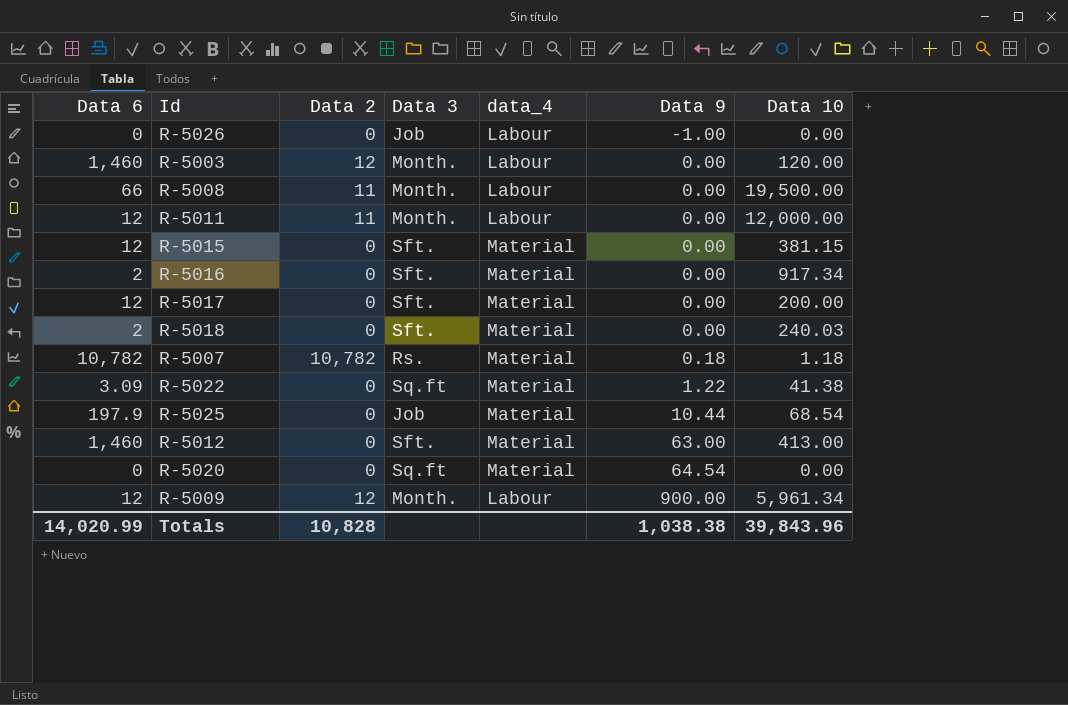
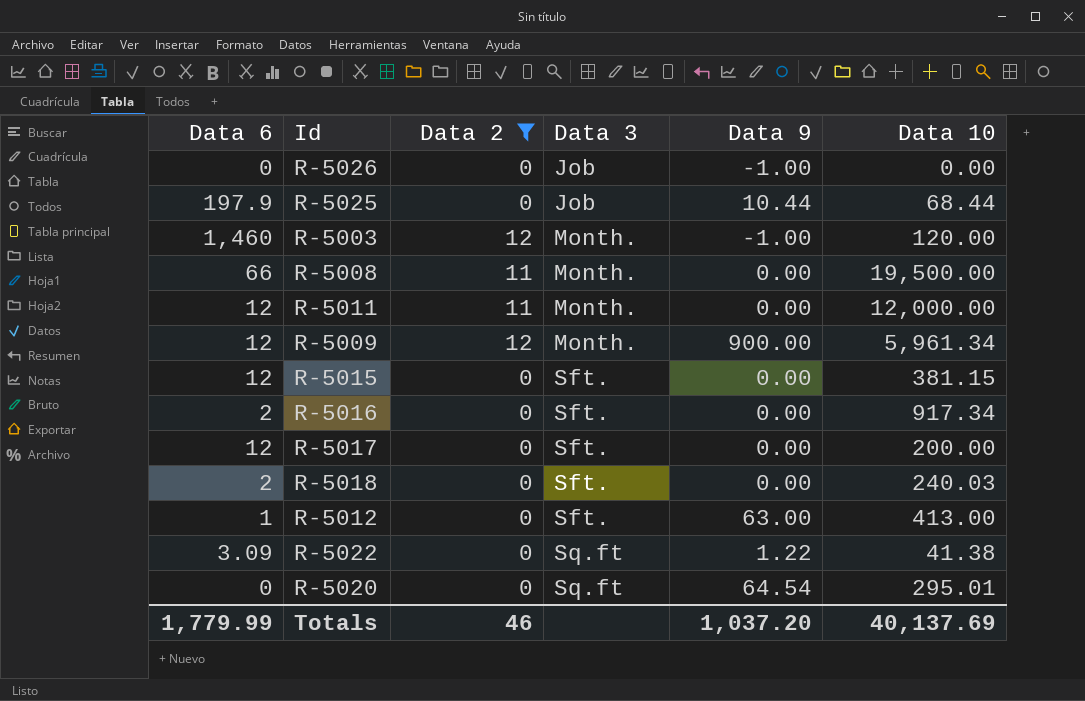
filter: none -> Data 2 != 10,782
row order: Data 9 ascending -> Data 3 ascending
column data_4 | position: 5 -> none
R-5025 | Data 10: 68.54 -> 68.44
R-5003 | Data 9: 0.00 -> -1.00
R-5012 | Data 6: 1,460 -> 1
R-5020 | Data 10: 0.00 -> 295.01
Totals | Data 6: 14,020.99 -> 1,779.99
Totals | Data 2: 10,828 -> 46
Totals | Data 9: 1,038.38 -> 1,037.20
Totals | Data 10: 39,843.96 -> 40,137.69

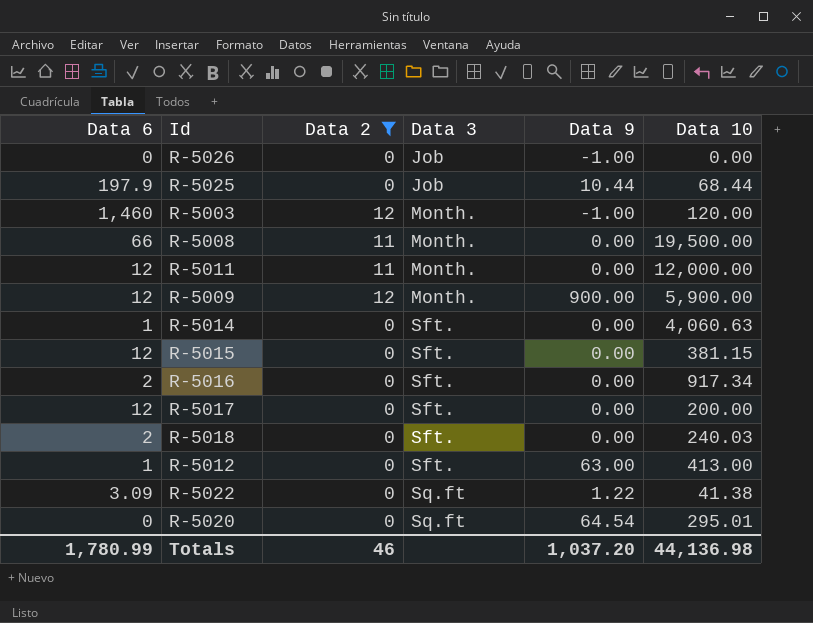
R-5009 | Data 10: 5,961.34 -> 5,900.00
row R-5014: none -> 1 | 0 | Sft. | 0.00 | 4,060.63
Totals | Data 6: 1,779.99 -> 1,780.99
Totals | Data 10: 40,137.69 -> 44,136.98

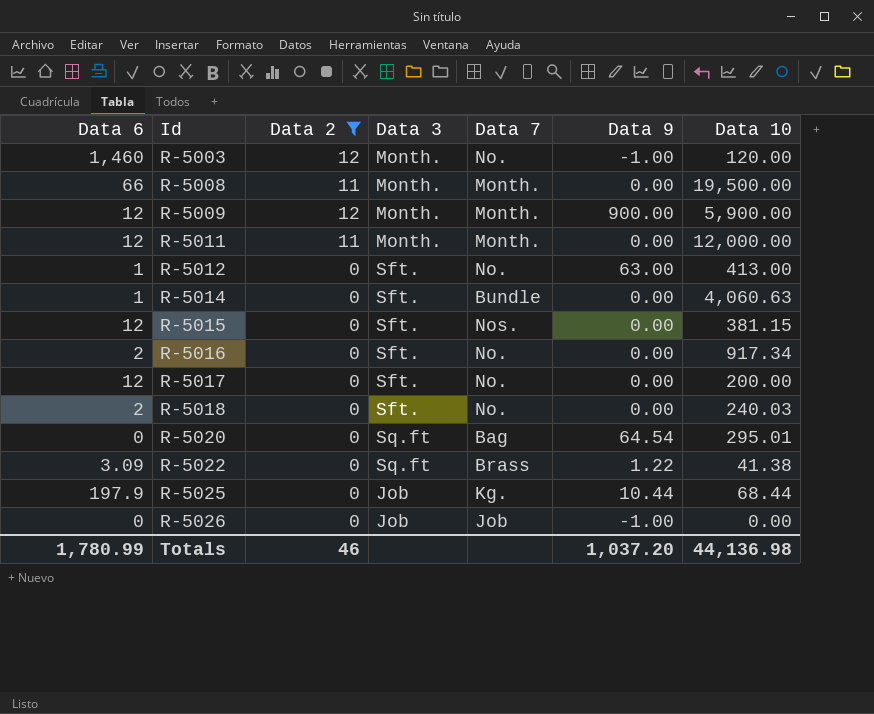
row order: Data 3 ascending -> Id ascending
column Data 7 | position: none -> 5

